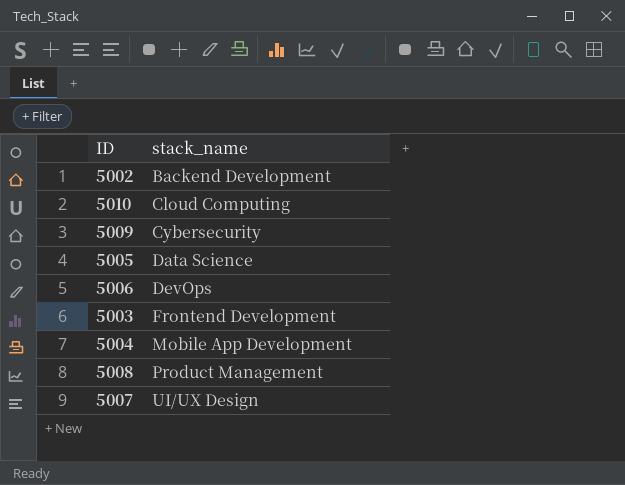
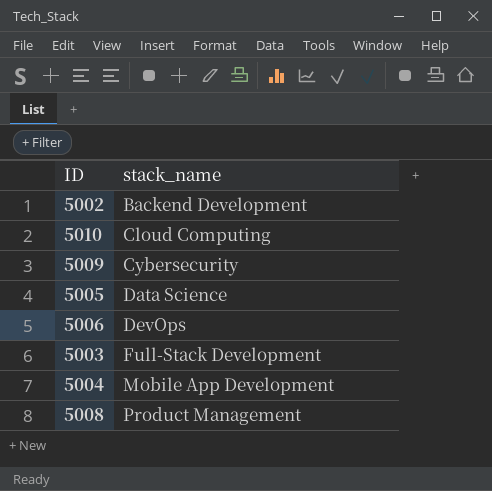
row 5007: UI/UX Design -> none
5003 | stack_name: Frontend Development -> Full-Stack Development

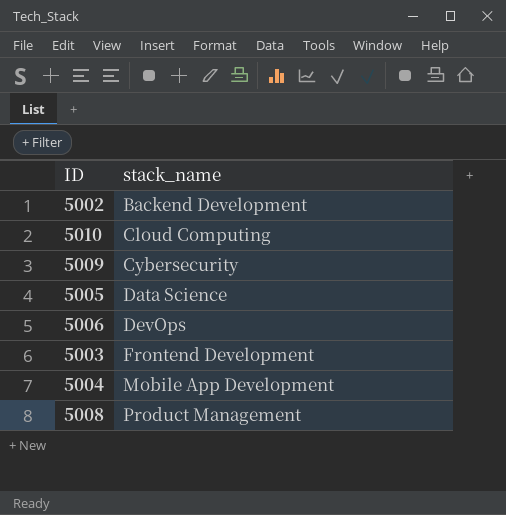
5003 | stack_name: Full-Stack Development -> Frontend Development

